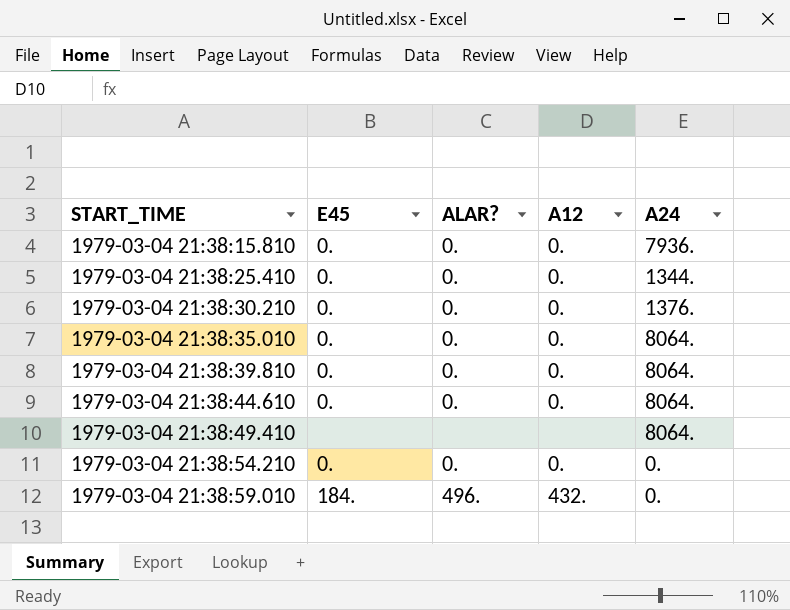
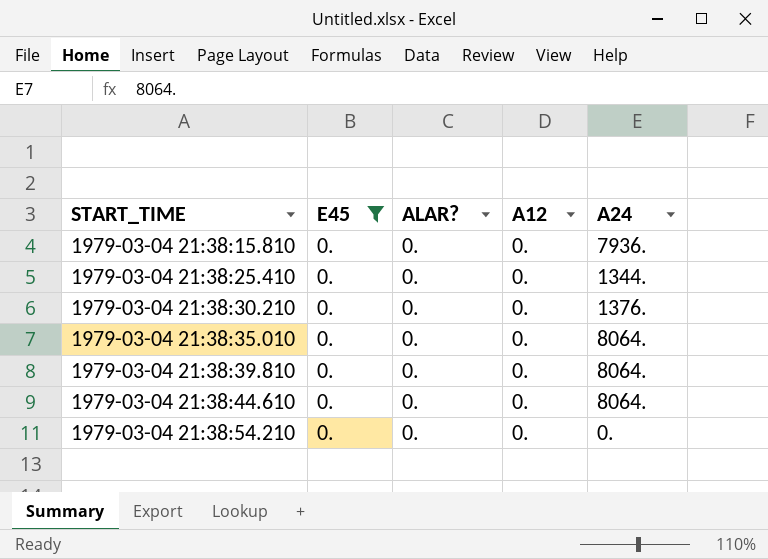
filter: none -> E45 = 0.

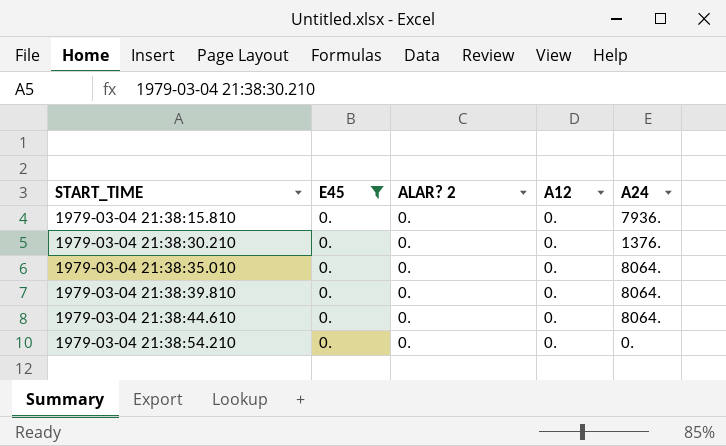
column name: ALAR? -> ALAR? 2
row 1979-03-04 21:38:25.410: 0. | 0. | 0. | 1344. -> none

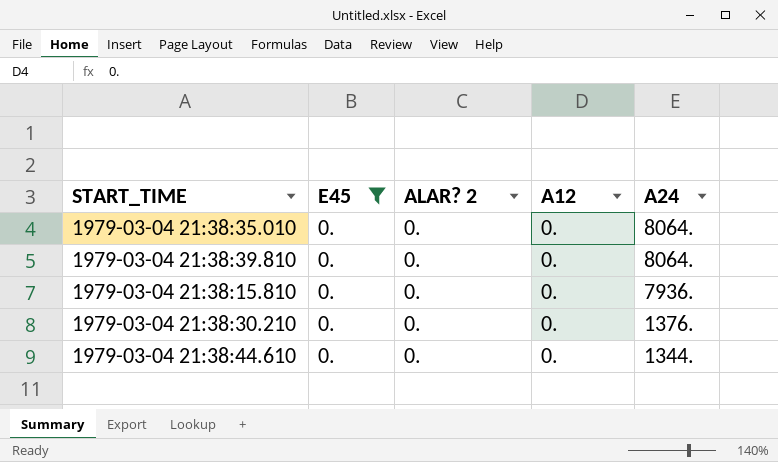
row order: START_TIME ascending -> A24 descending
row 1979-03-04 21:38:54.210: 0. | 0. | 0. | 0. -> none
1979-03-04 21:38:44.610 | A24: 8064. -> 1344.

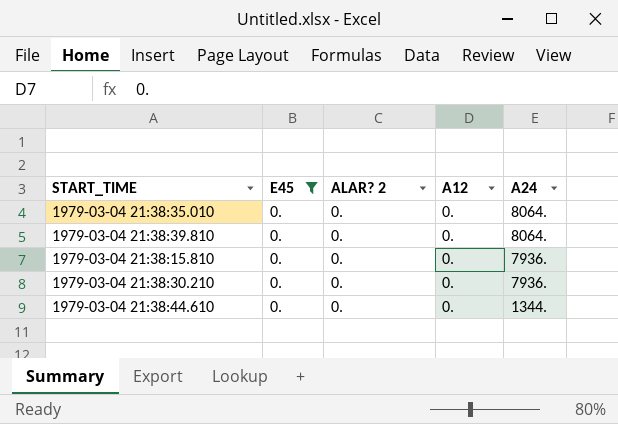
1979-03-04 21:38:30.210 | A24: 1376. -> 7936.

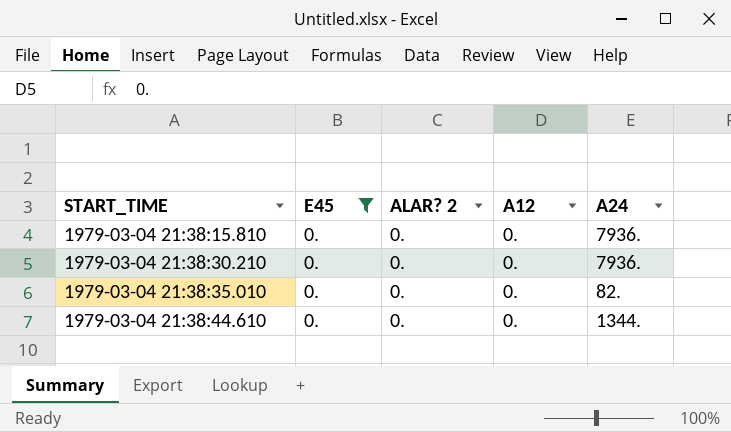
row order: A24 descending -> START_TIME ascending
row 1979-03-04 21:38:39.810: 0. | 0. | 0. | 8064. -> none
1979-03-04 21:38:35.010 | A24: 8064. -> 82.

